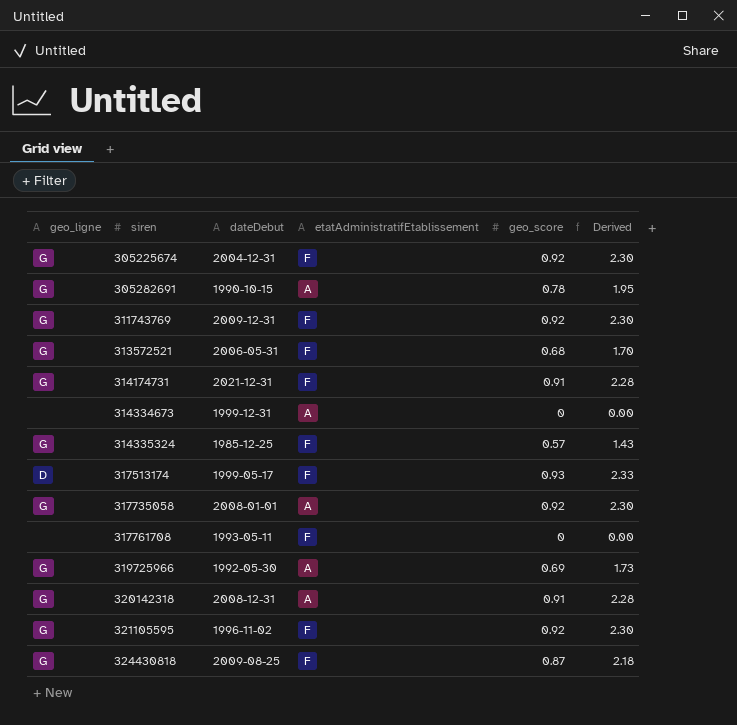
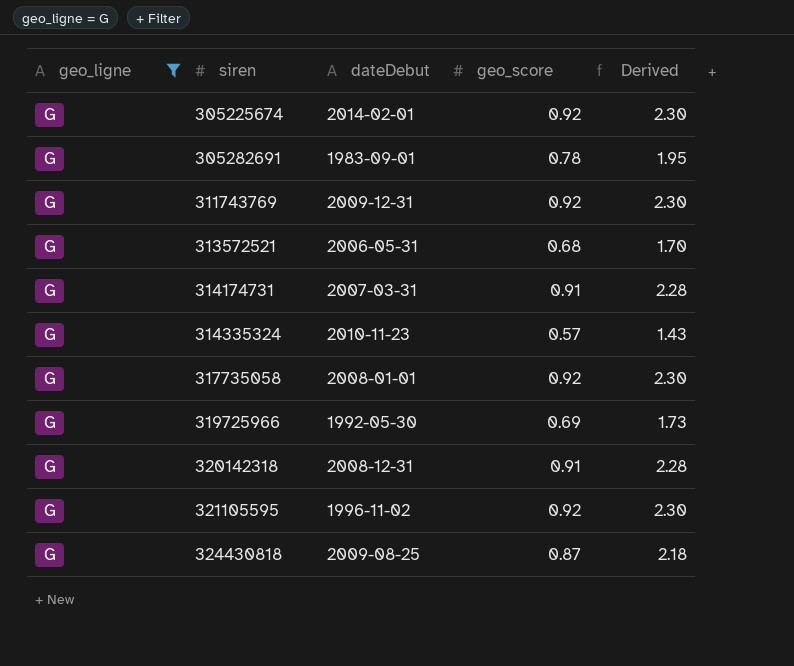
filter: none -> geo_ligne = G
column etatAdministratifEtablissement | position: 4 -> none
305225674 | dateDebut: 2004-12-31 -> 2014-02-01
305282691 | dateDebut: 1990-10-15 -> 1983-09-01
314174731 | dateDebut: 2021-12-31 -> 2007-03-31
314335324 | dateDebut: 1985-12-25 -> 2010-11-23

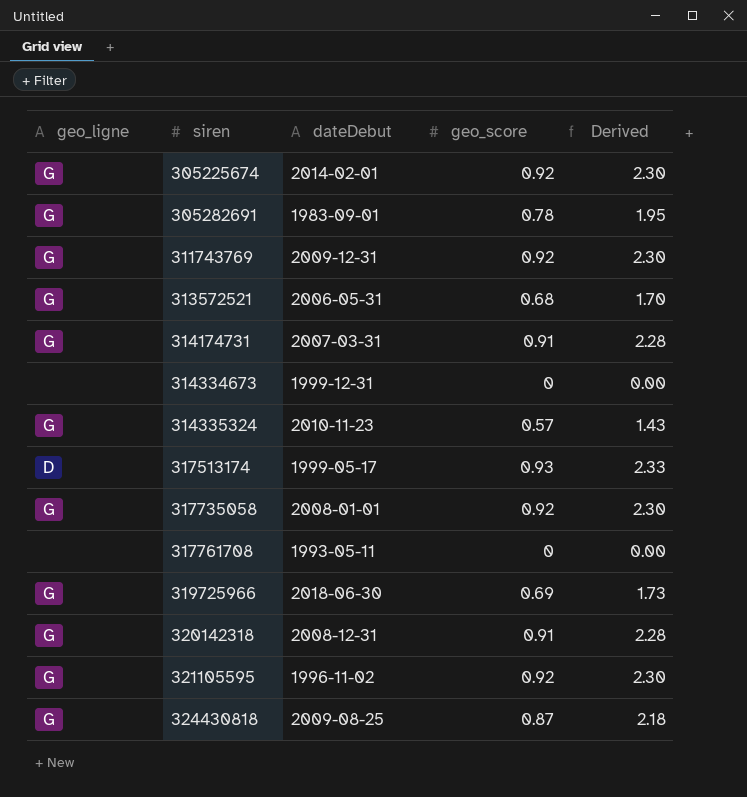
filter: geo_ligne = G -> none
319725966 | dateDebut: 1992-05-30 -> 2018-06-30

